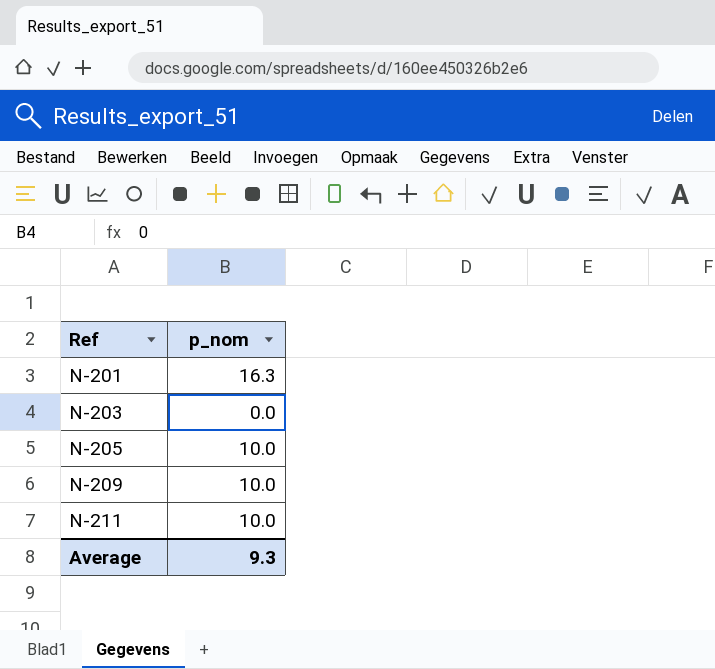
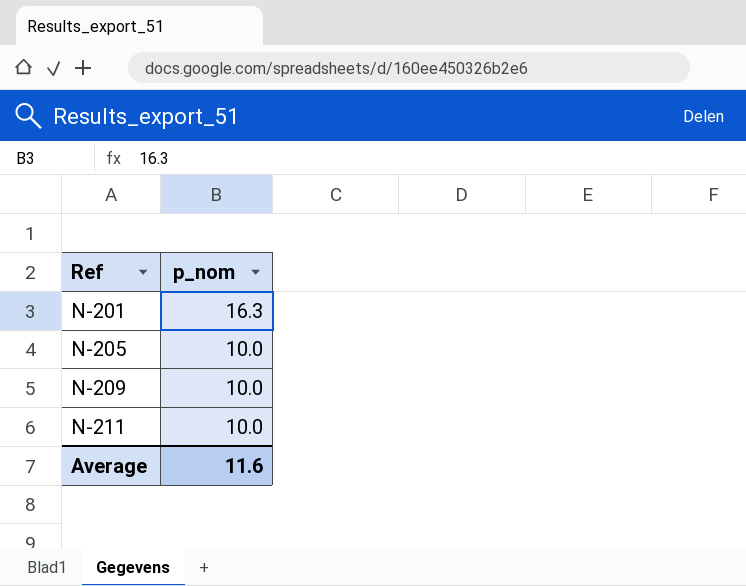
row N-203: 0.0 -> none
Average | p_nom: 9.3 -> 11.6

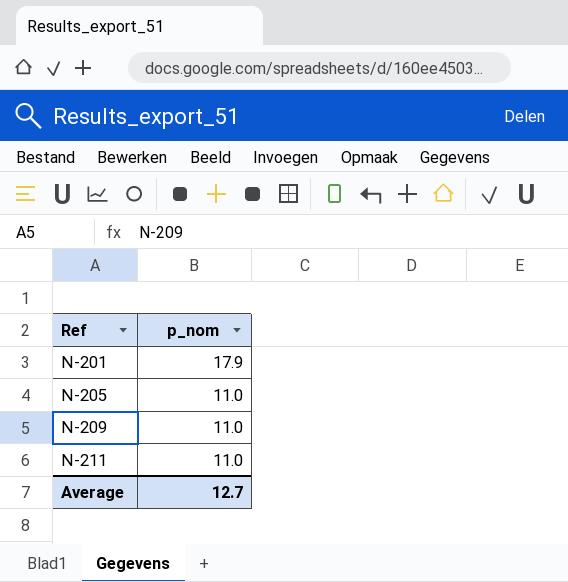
N-201 | p_nom: 16.3 -> 17.9
N-205 | p_nom: 10.0 -> 11.0
N-209 | p_nom: 10.0 -> 11.0
N-211 | p_nom: 10.0 -> 11.0
Average | p_nom: 11.6 -> 12.7

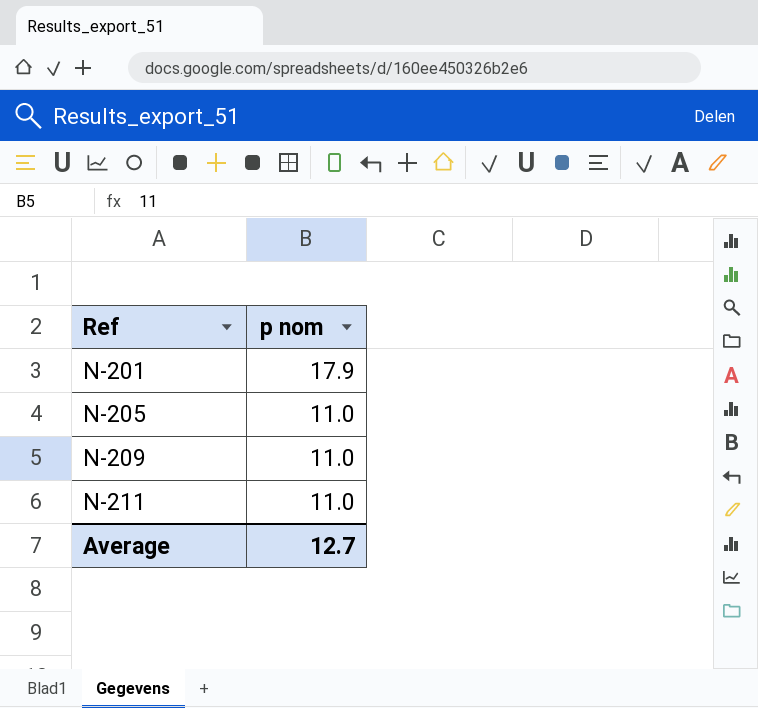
column name: p_nom -> p nom

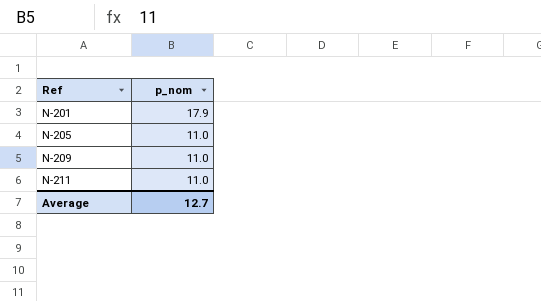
column name: p nom -> p_nom

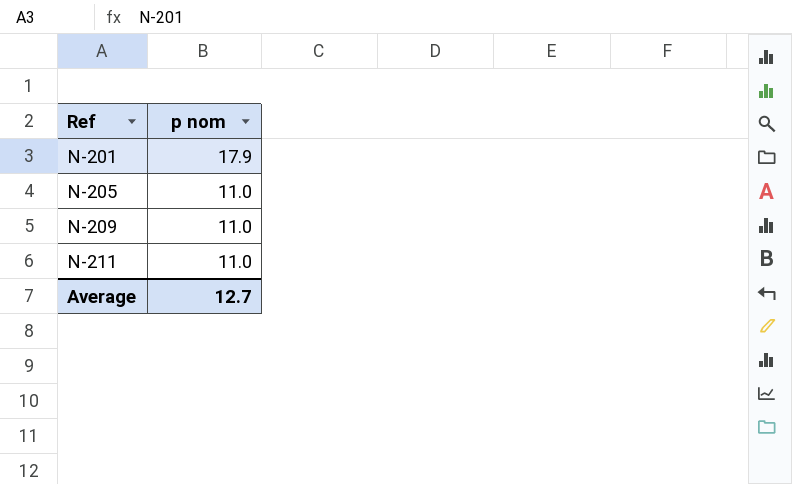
column name: p_nom -> p nom

